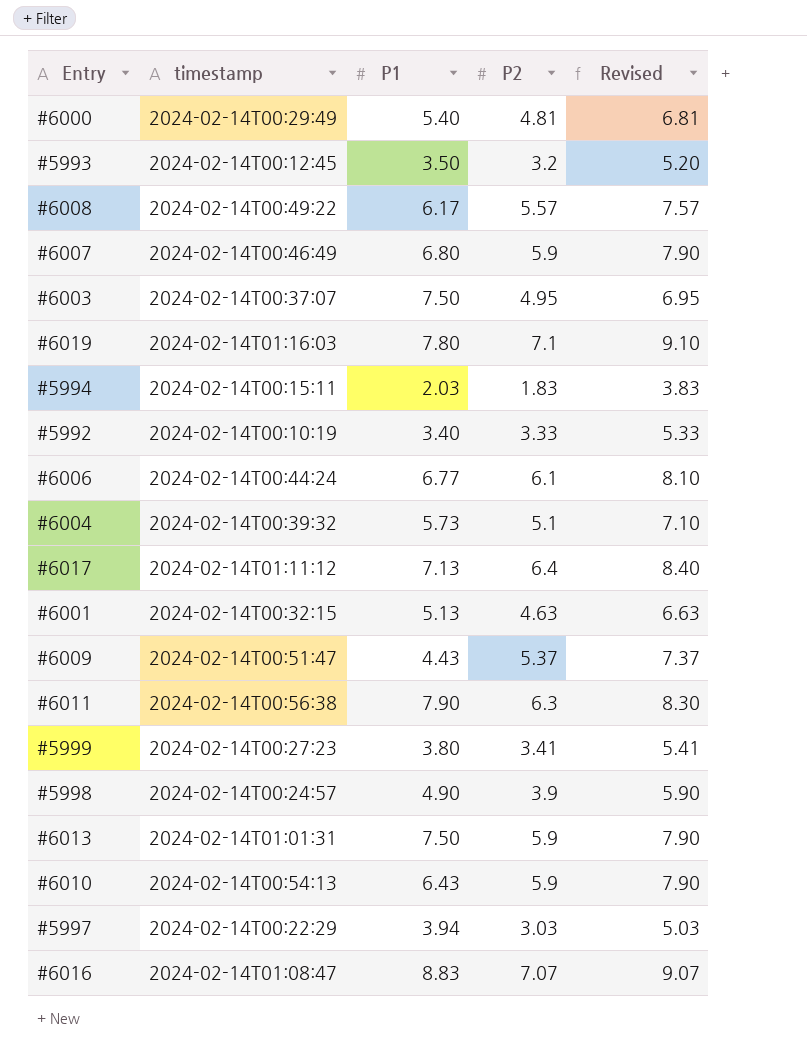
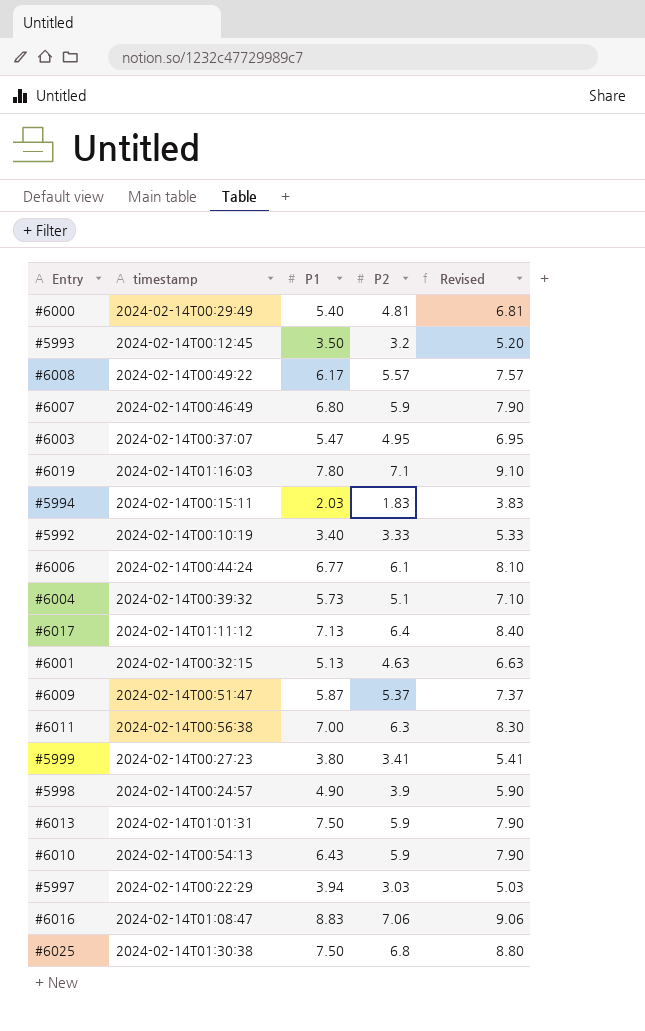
#6003 | P1: 7.50 -> 5.47
#6009 | P1: 4.43 -> 5.87
#6011 | P1: 7.90 -> 7.00
#6016 | P2: 7.07 -> 7.06
#6016 | Revised: 9.07 -> 9.06
row #6025: none -> 2024-02-14T01:30:38 | 7.50 | 6.8 | 8.80

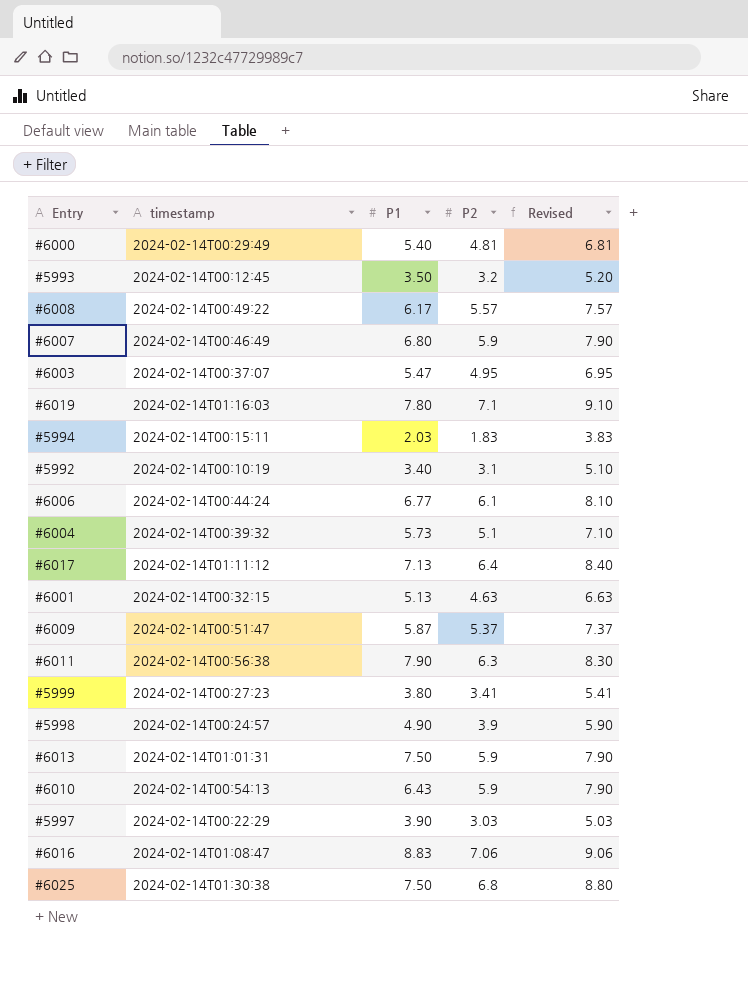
#5992 | P2: 3.33 -> 3.1
#5992 | Revised: 5.33 -> 5.10
#6011 | P1: 7.00 -> 7.90
#5997 | P1: 3.94 -> 3.90

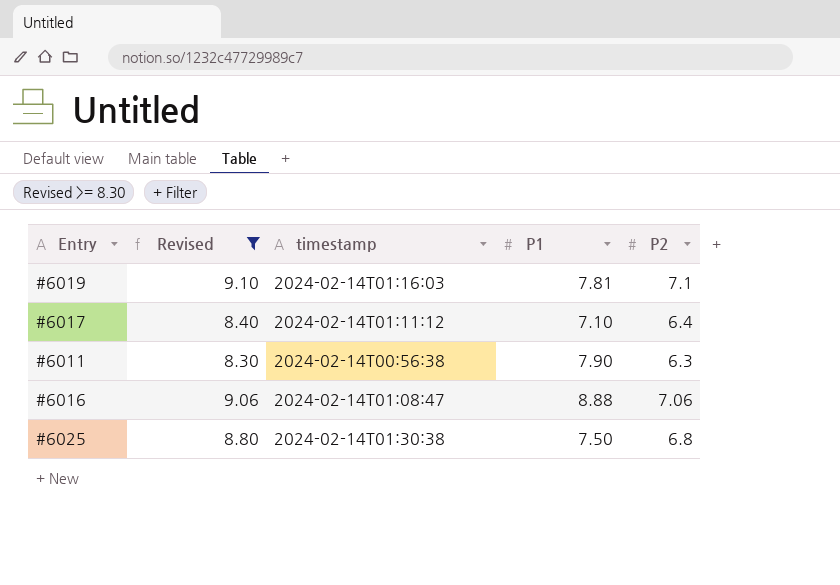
filter: none -> Revised >= 8.30
column Revised | position: 5 -> 2
#6019 | P1: 7.80 -> 7.81
#6017 | P1: 7.13 -> 7.10
#6016 | P1: 8.83 -> 8.88

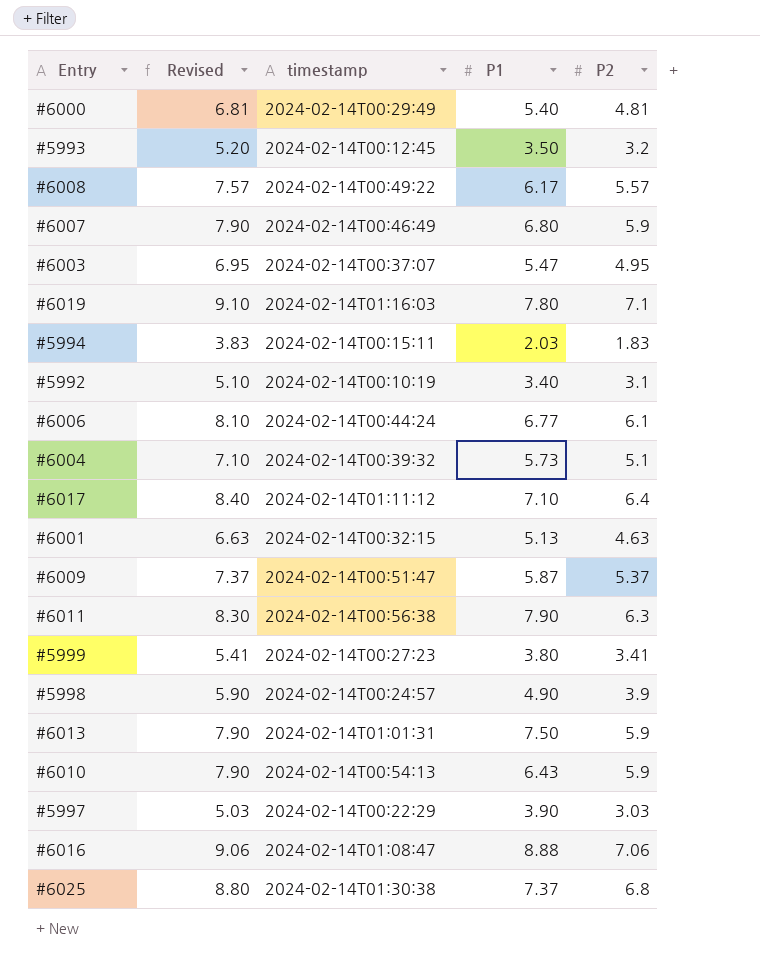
filter: Revised >= 8.30 -> none
#6019 | P1: 7.81 -> 7.80
#6025 | P1: 7.50 -> 7.37

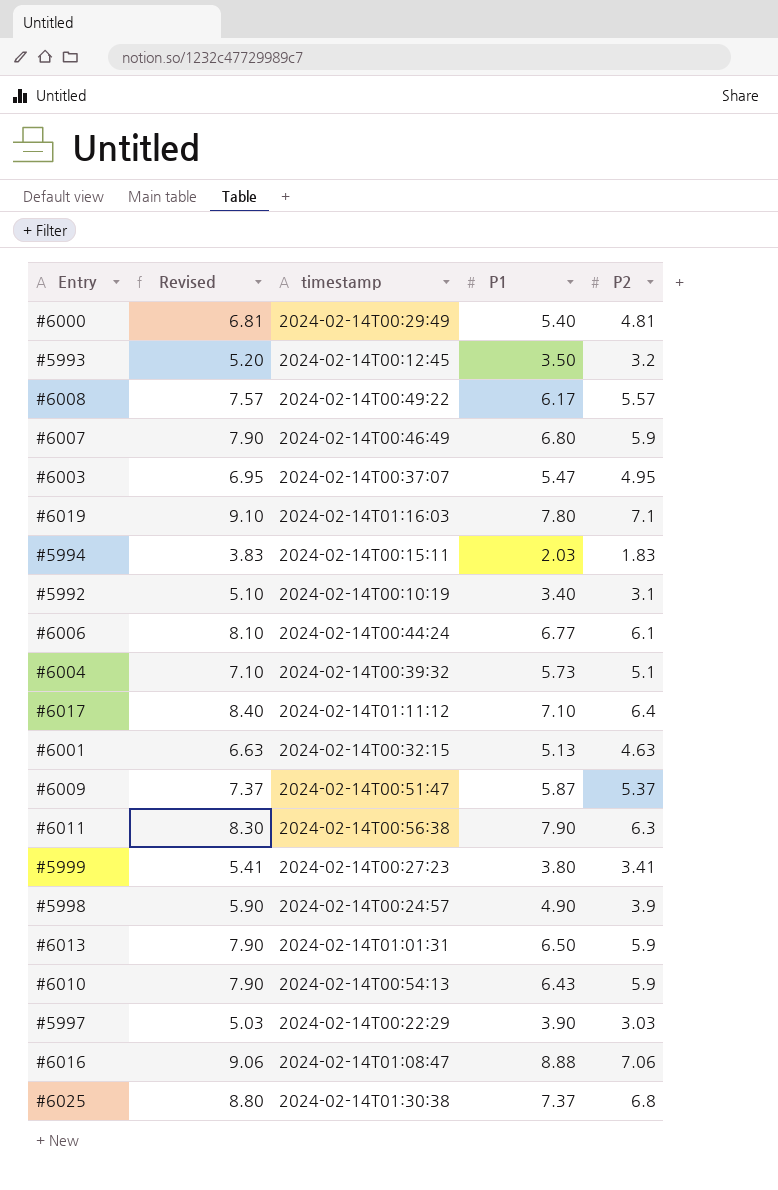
#6013 | P1: 7.50 -> 6.50

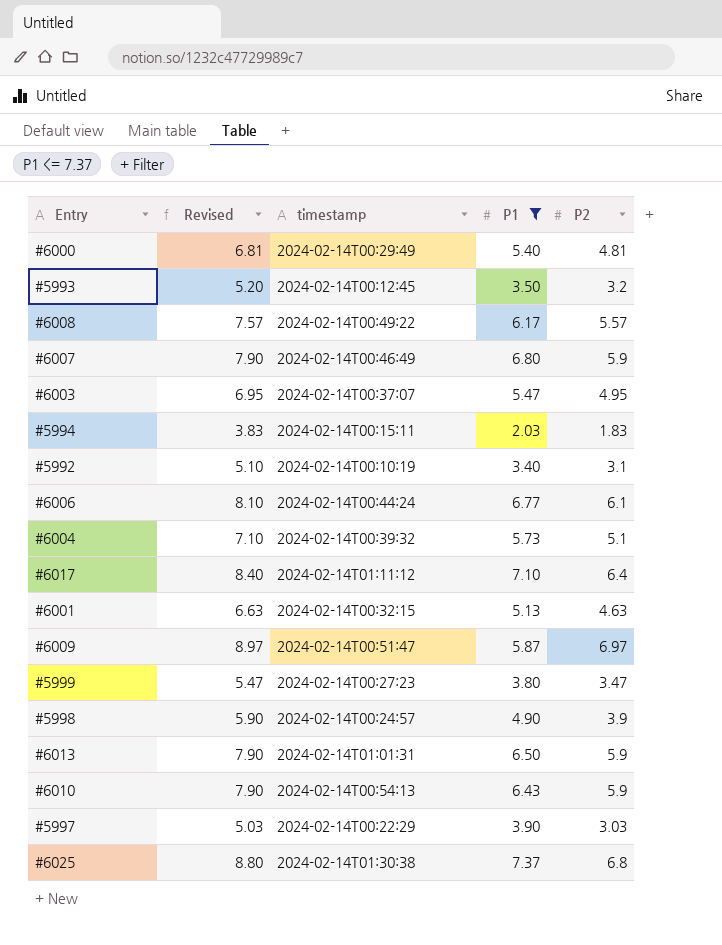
filter: none -> P1 <= 7.37
#6009 | Revised: 7.37 -> 8.97
#6009 | P2: 5.37 -> 6.97
#5999 | Revised: 5.41 -> 5.47
#5999 | P2: 3.41 -> 3.47

